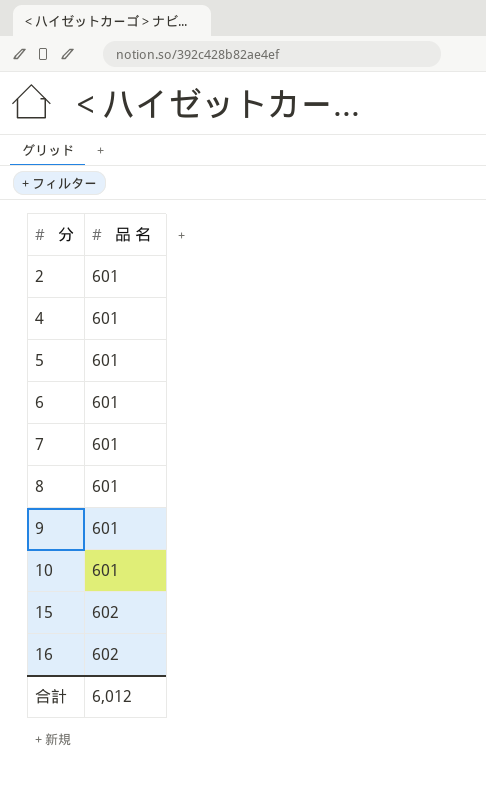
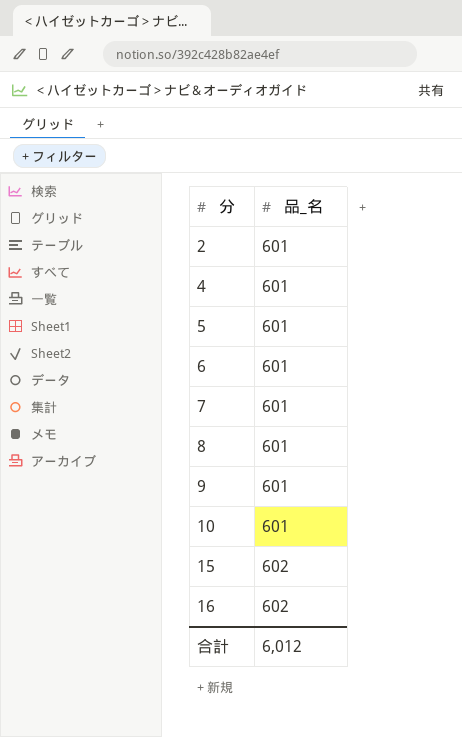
column name: 品 名 -> 品_名

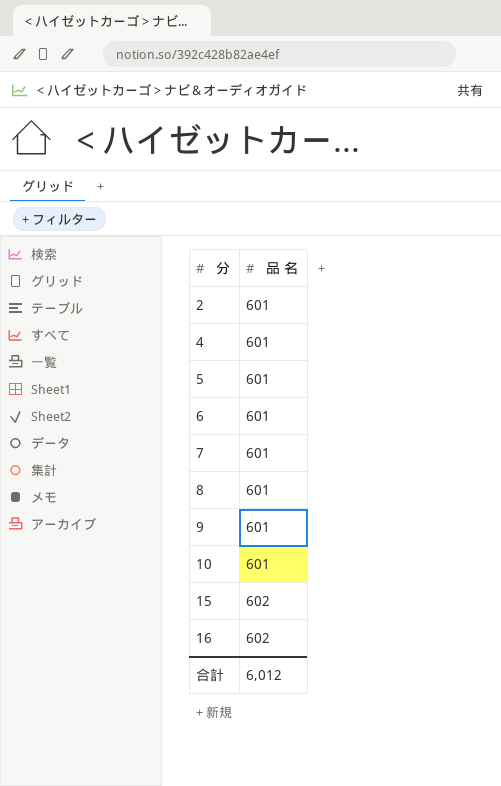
column name: 品_名 -> 品 名

